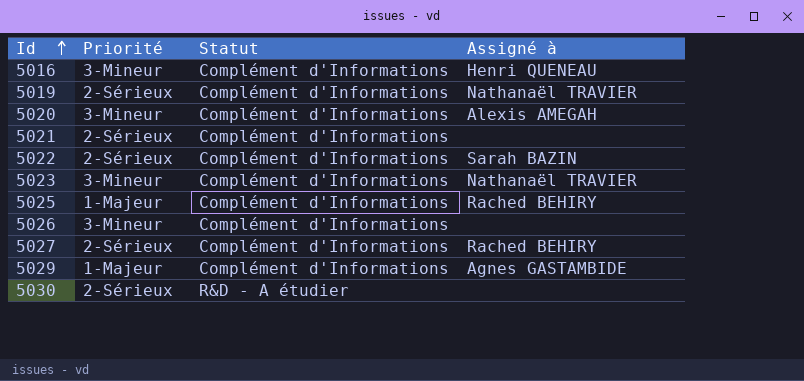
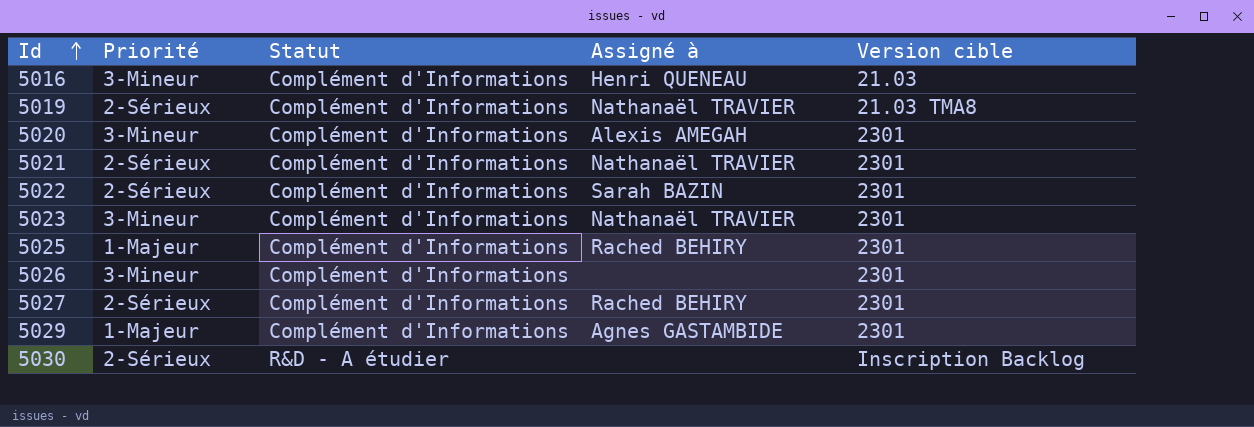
column Version cible | position: none -> 5
5021 | Assigné à: none -> Nathanaël TRAVIER

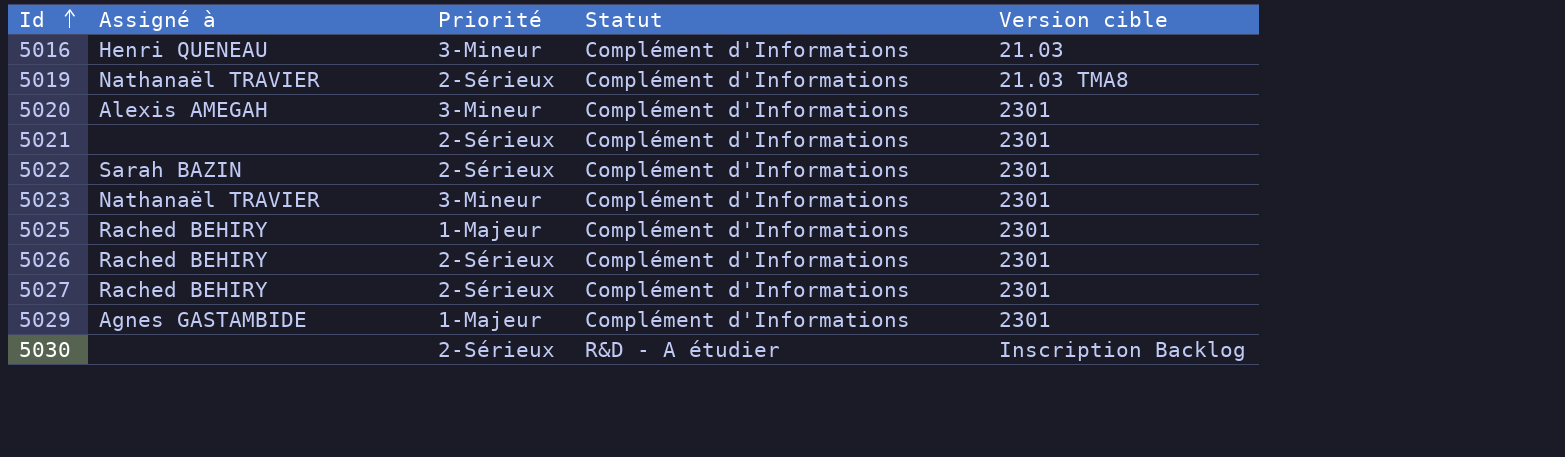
column Assigné à | position: 4 -> 2
5021 | Assigné à: Nathanaël TRAVIER -> none
5026 | Assigné à: none -> Rached BEHIRY
5026 | Priorité: 3-Mineur -> 2-Sérieux

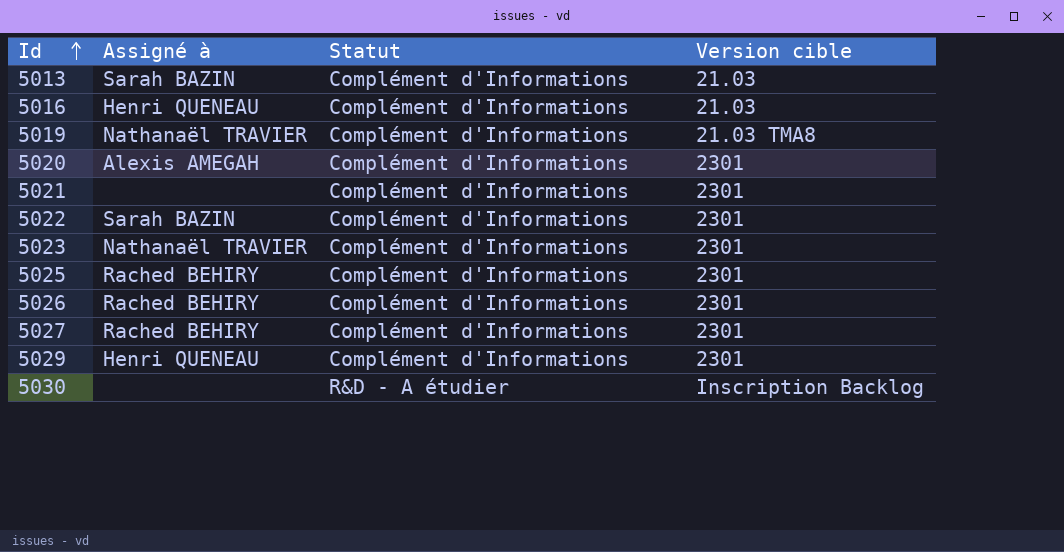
column Priorité | position: 3 -> none
row 5013: none -> Sarah BAZIN | Complément d'Informations | 21.03
5029 | Assigné à: Agnes GASTAMBIDE -> Henri QUENEAU

